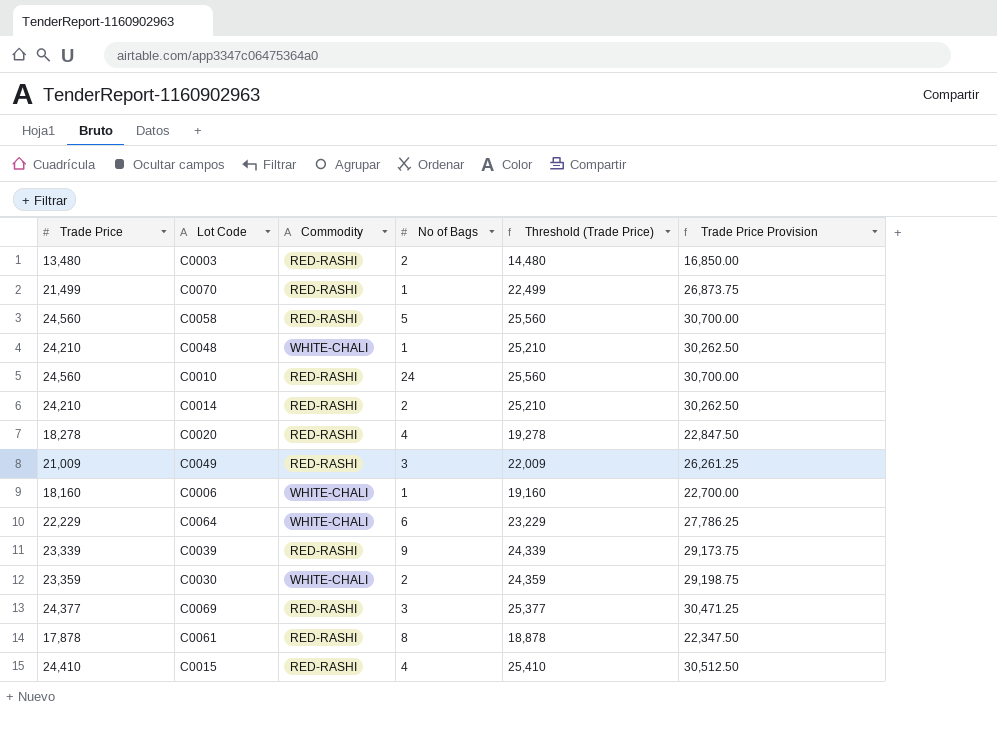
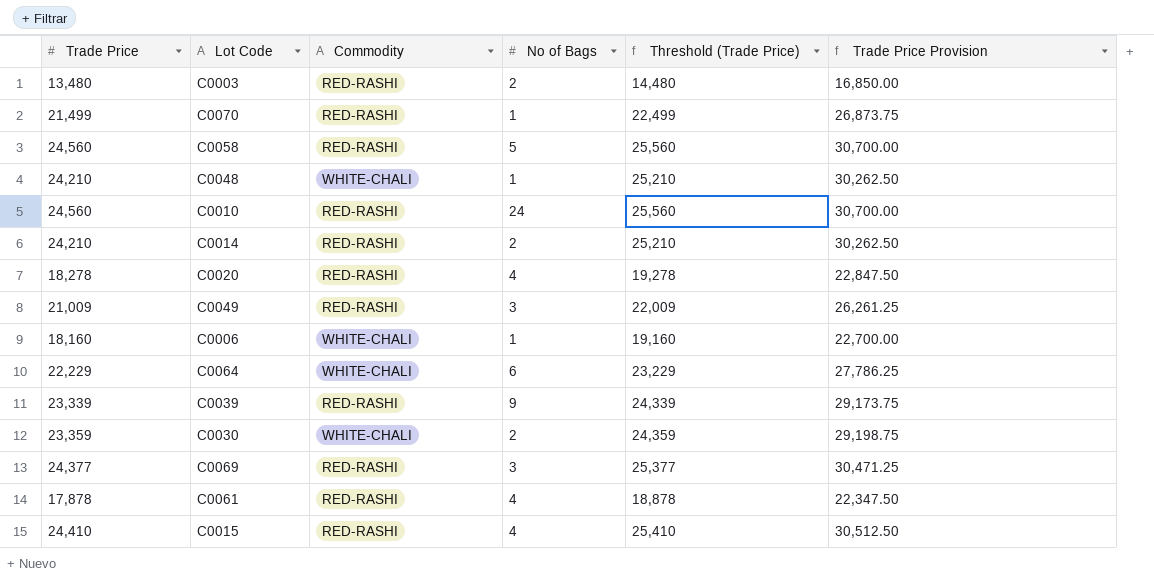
C0061 | No of Bags: 8 -> 4

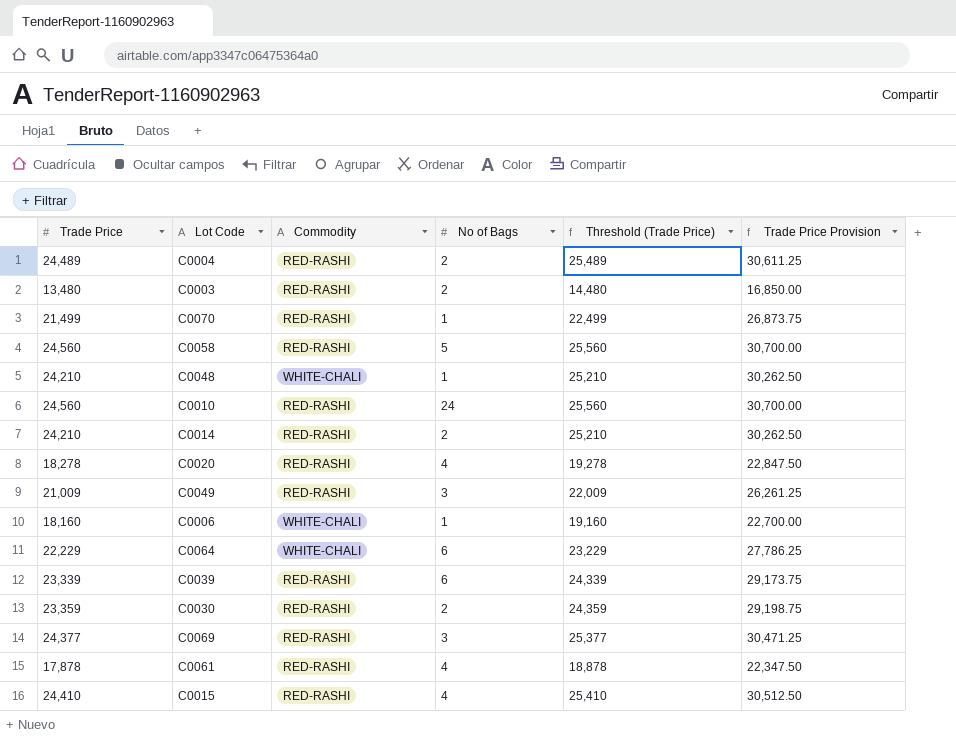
row C0004: none -> 24,489 | RED-RASHI | 2 | 25,489 | 30,611.25
C0039 | No of Bags: 9 -> 6
C0030 | Commodity: WHITE-CHALI -> RED-RASHI

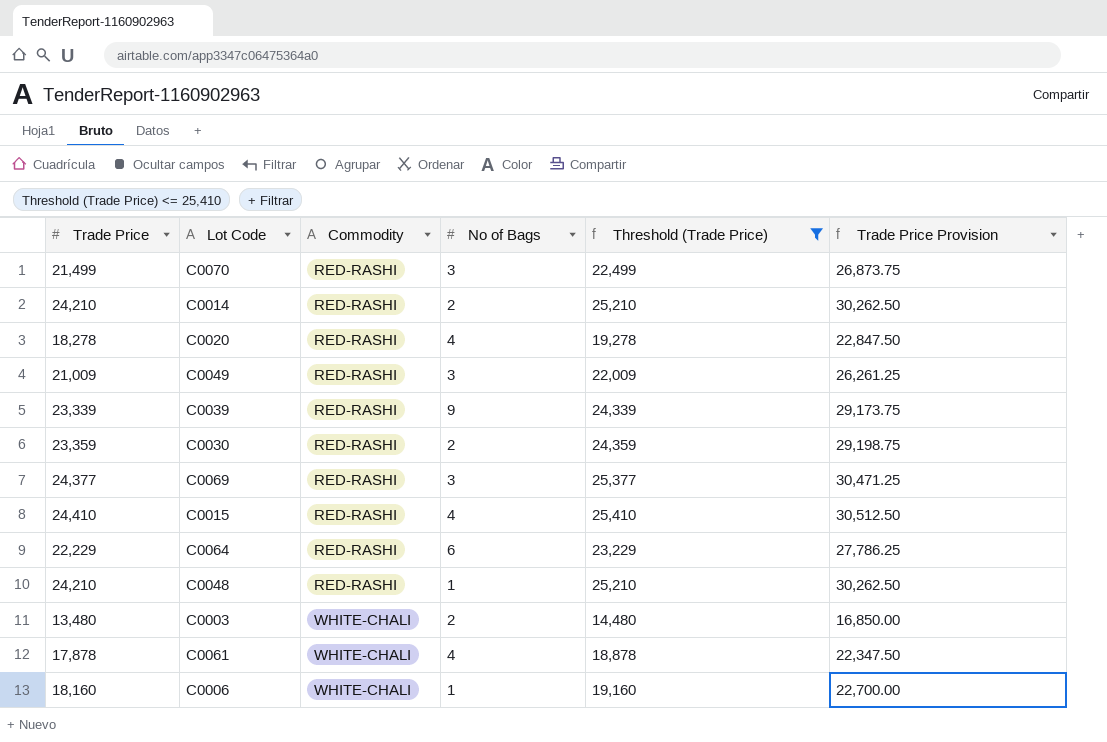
filter: none -> Threshold (Trade Price) <= 25,410
row order: none -> Commodity ascending
C0070 | No of Bags: 1 -> 3
C0039 | No of Bags: 6 -> 9
C0064 | Commodity: WHITE-CHALI -> RED-RASHI
C0048 | Commodity: WHITE-CHALI -> RED-RASHI
C0003 | Commodity: RED-RASHI -> WHITE-CHALI
C0061 | Commodity: RED-RASHI -> WHITE-CHALI

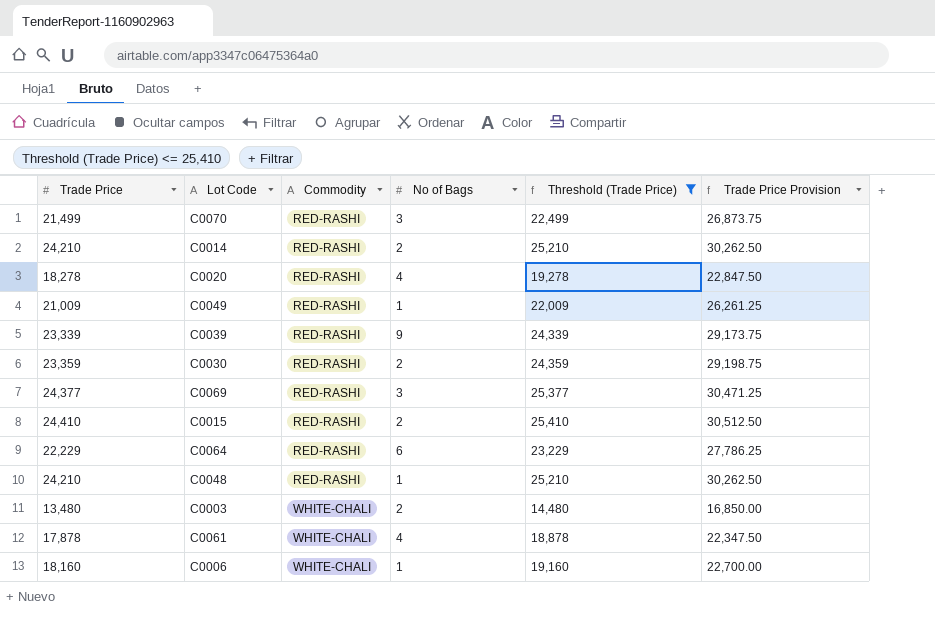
C0049 | No of Bags: 3 -> 1
C0015 | No of Bags: 4 -> 2

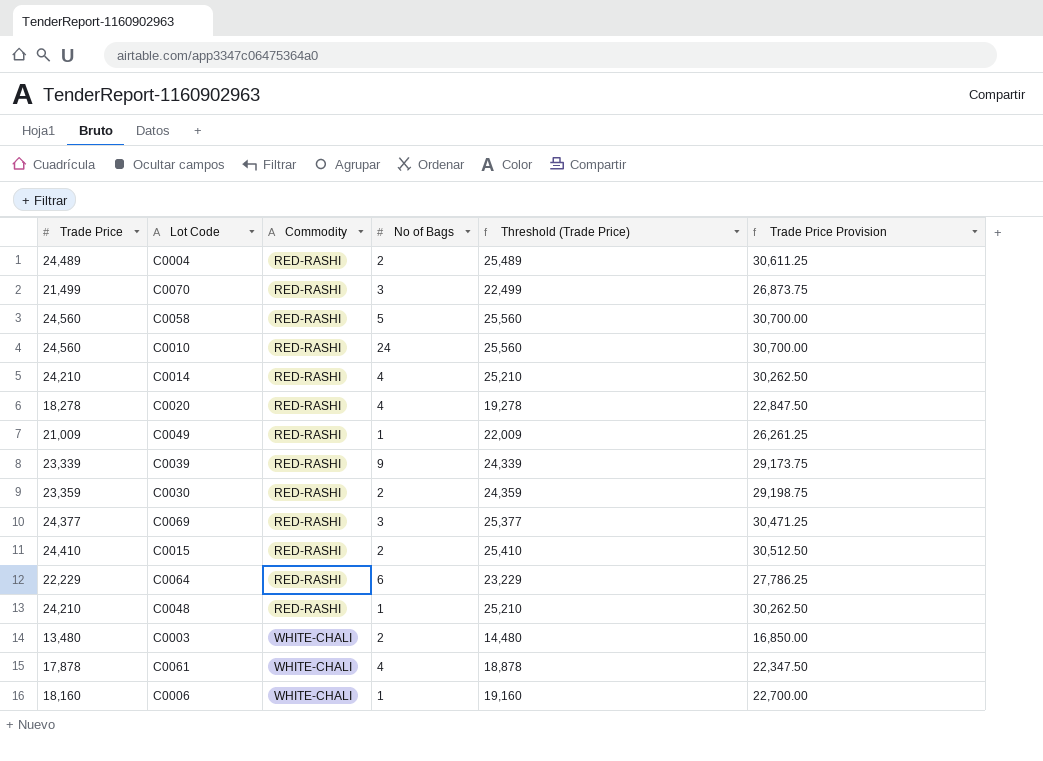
filter: Threshold (Trade Price) <= 25,410 -> none
C0014 | No of Bags: 2 -> 4

